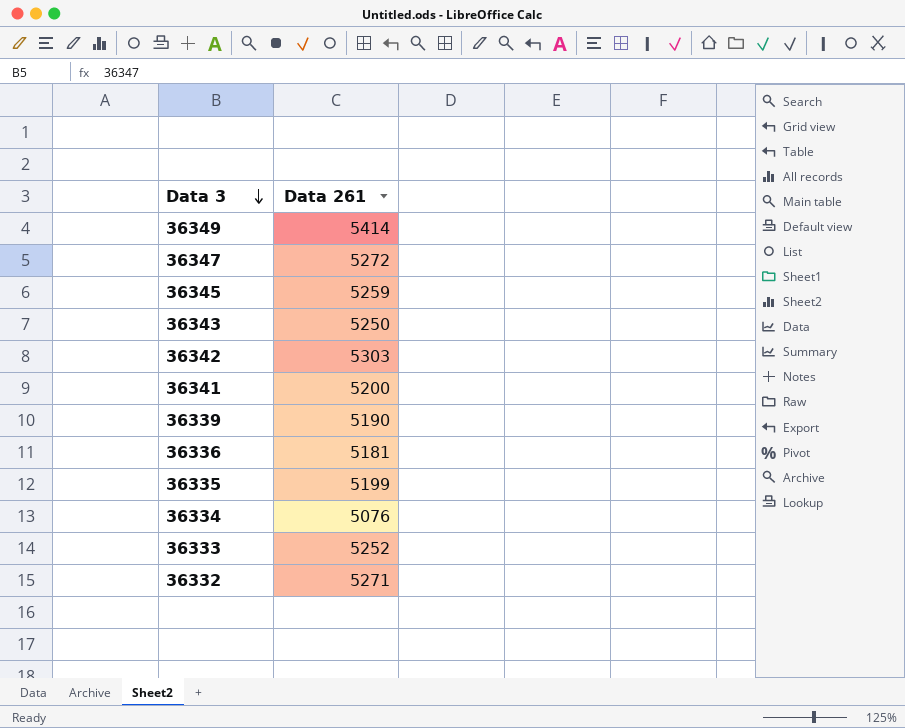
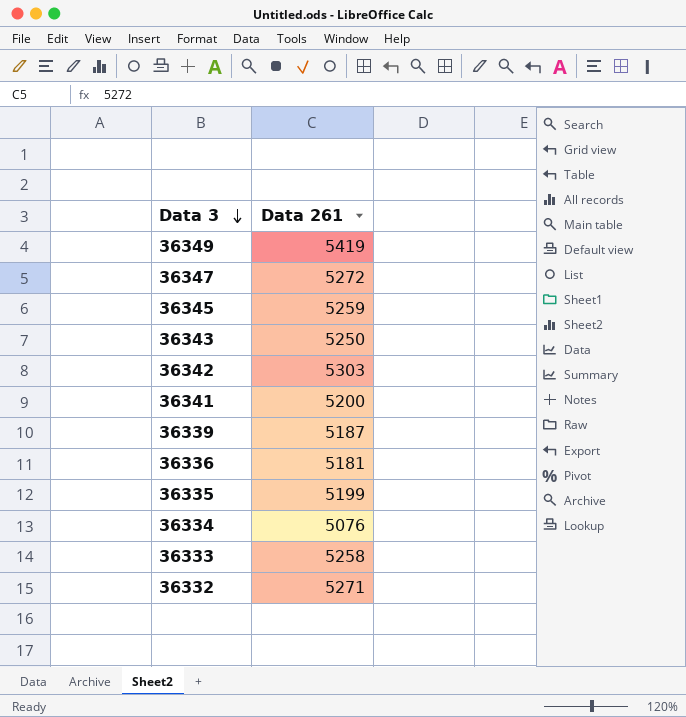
36349 | Data 261: 5414 -> 5419
36339 | Data 261: 5190 -> 5187
36333 | Data 261: 5252 -> 5258

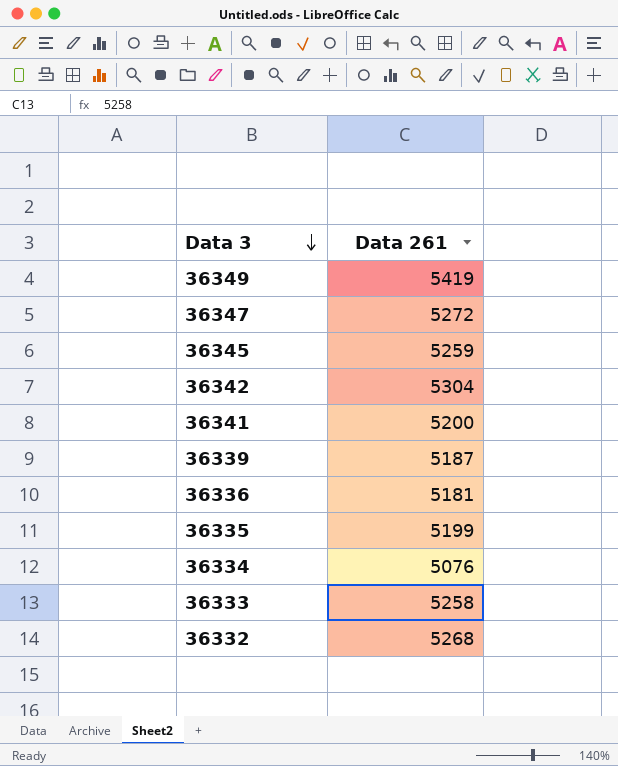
row 36343: 5250 -> none
36342 | Data 261: 5303 -> 5304
36332 | Data 261: 5271 -> 5268

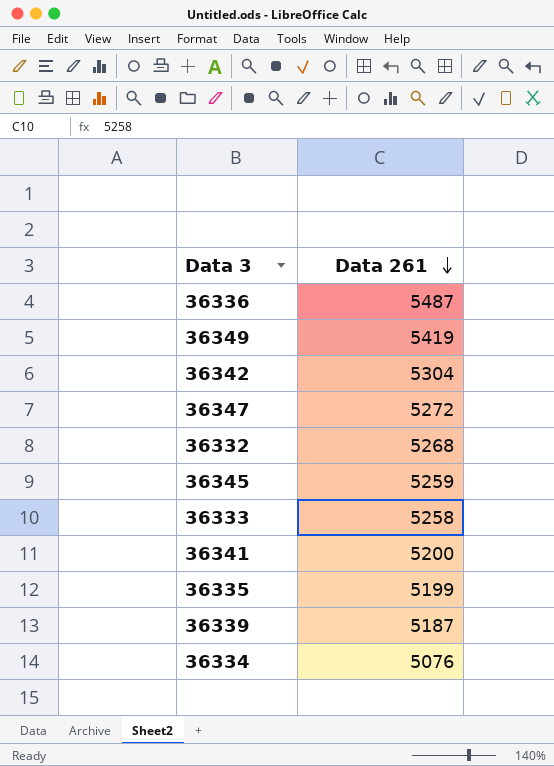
row order: Data 3 descending -> Data 261 descending
36336 | Data 261: 5181 -> 5487

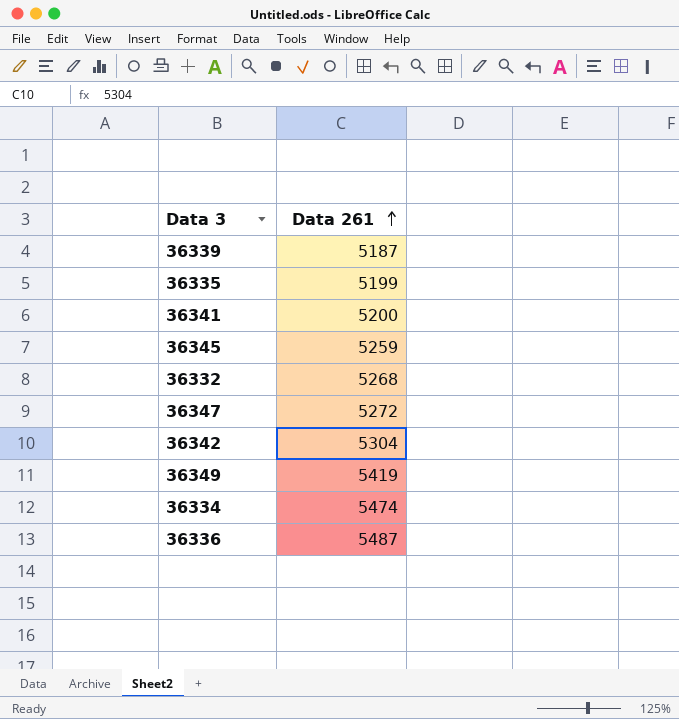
row order: Data 261 descending -> Data 261 ascending
row 36333: 5258 -> none
36334 | Data 261: 5076 -> 5474

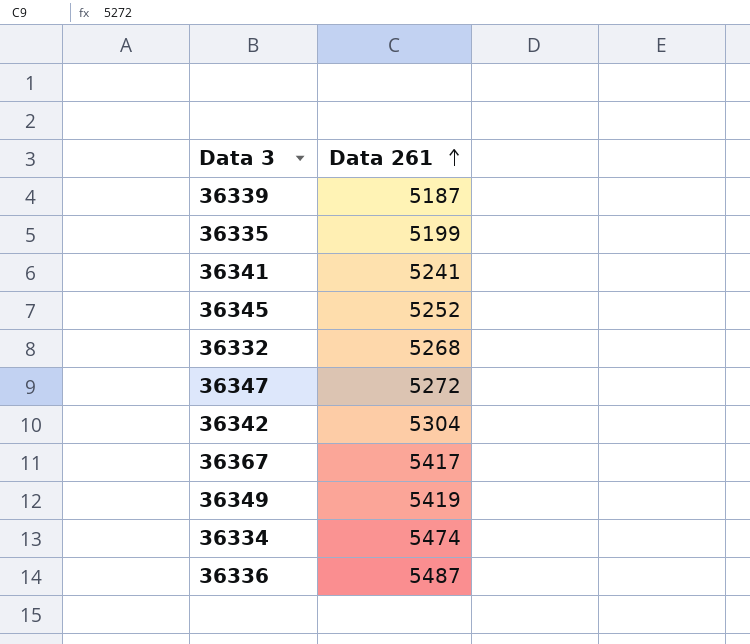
36341 | Data 261: 5200 -> 5241
36345 | Data 261: 5259 -> 5252
row 36367: none -> 5417

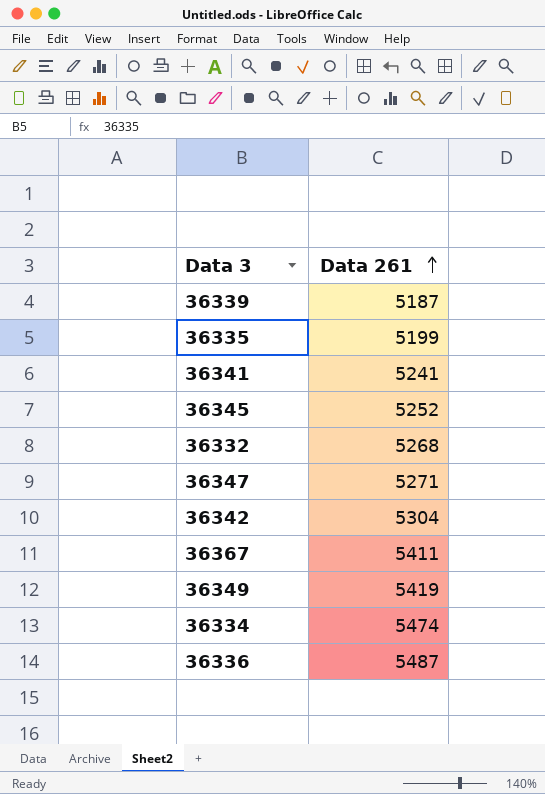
36347 | Data 261: 5272 -> 5271
36367 | Data 261: 5417 -> 5411

